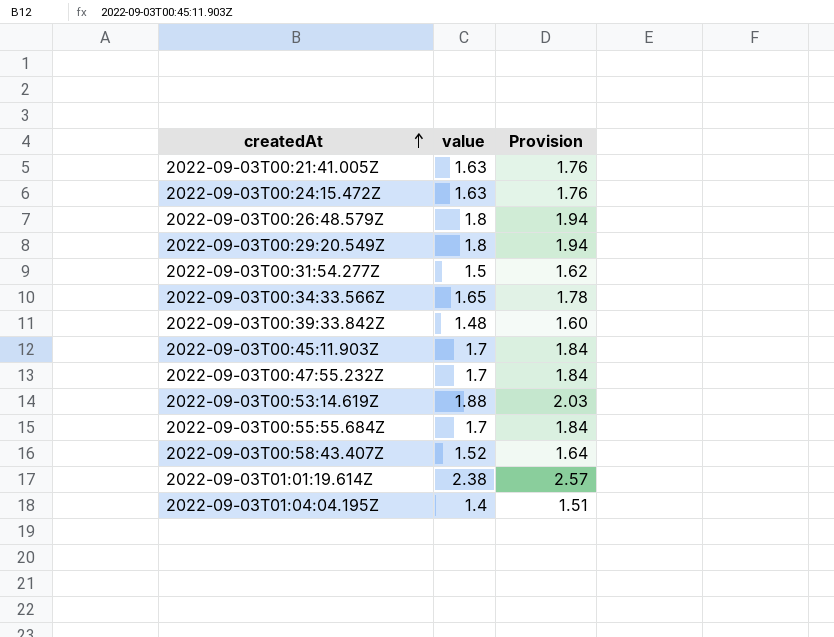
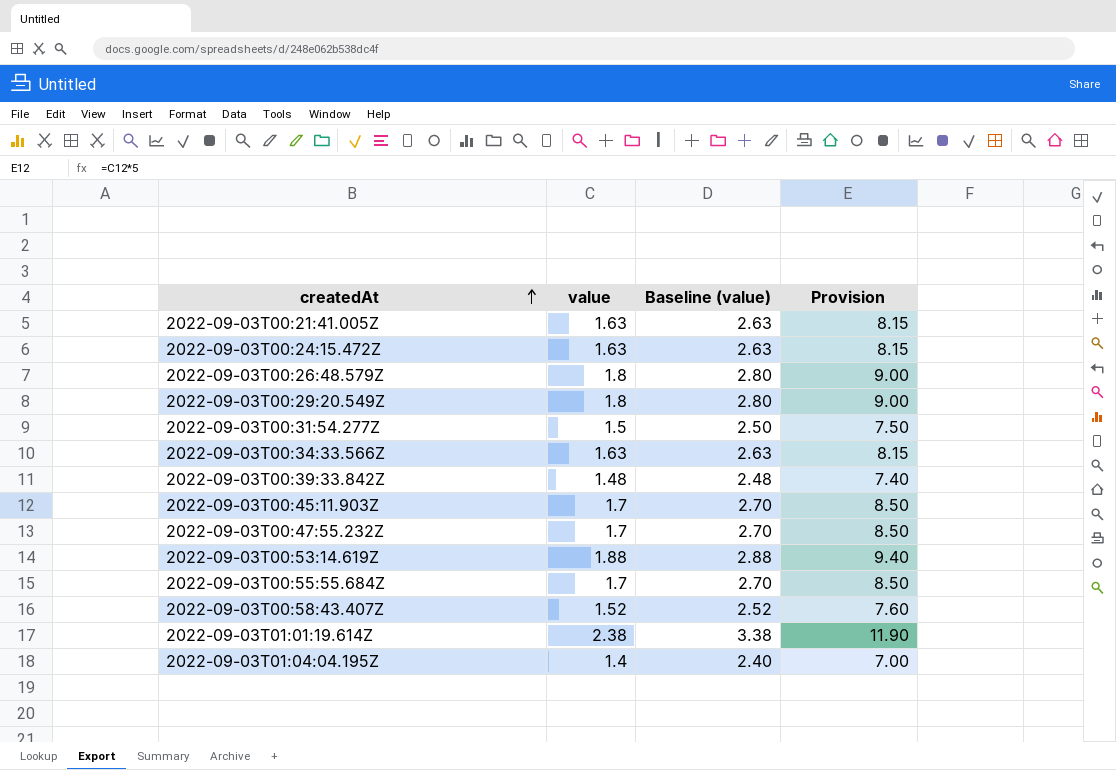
column Baseline (value) | formula: none -> [value] + 1
column Provision | formula: [value] * 1.08 -> [value] * 5
2022-09-03T00:34:33.566Z | value: 1.65 -> 1.63

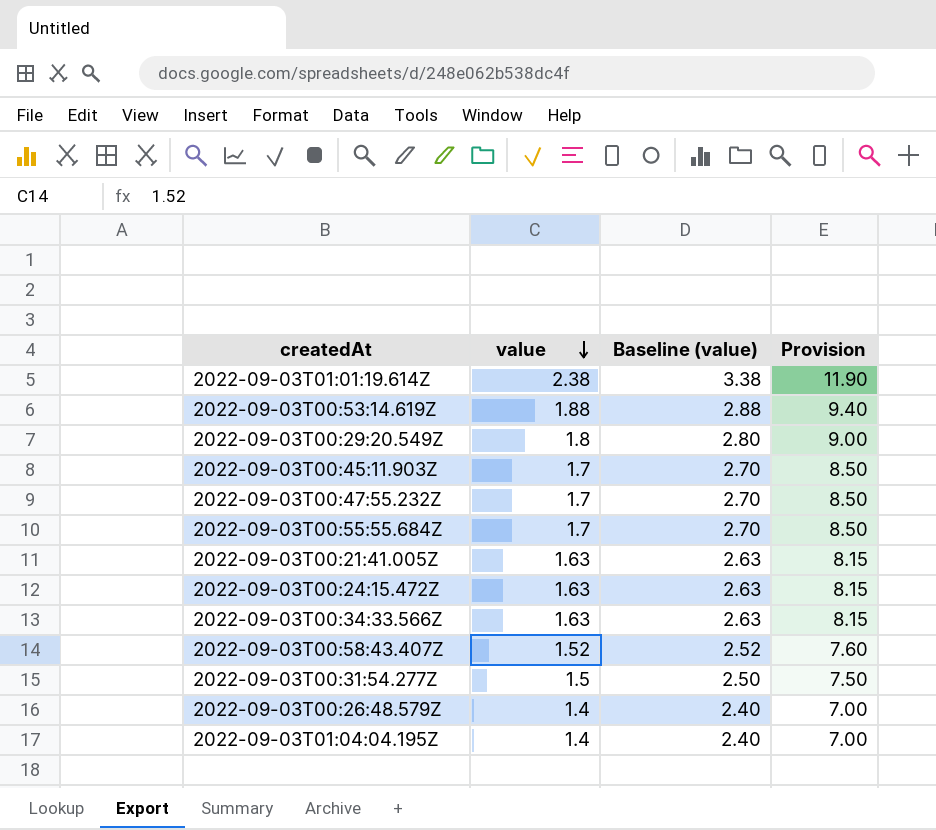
row order: createdAt ascending -> value descending
row 2022-09-03T00:39:33.842Z: 1.48 | 2.48 | 7.40 -> none
2022-09-03T00:26:48.579Z | value: 1.8 -> 1.4
2022-09-03T00:26:48.579Z | Baseline (value): 2.80 -> 2.40
2022-09-03T00:26:48.579Z | Provision: 9.00 -> 7.00

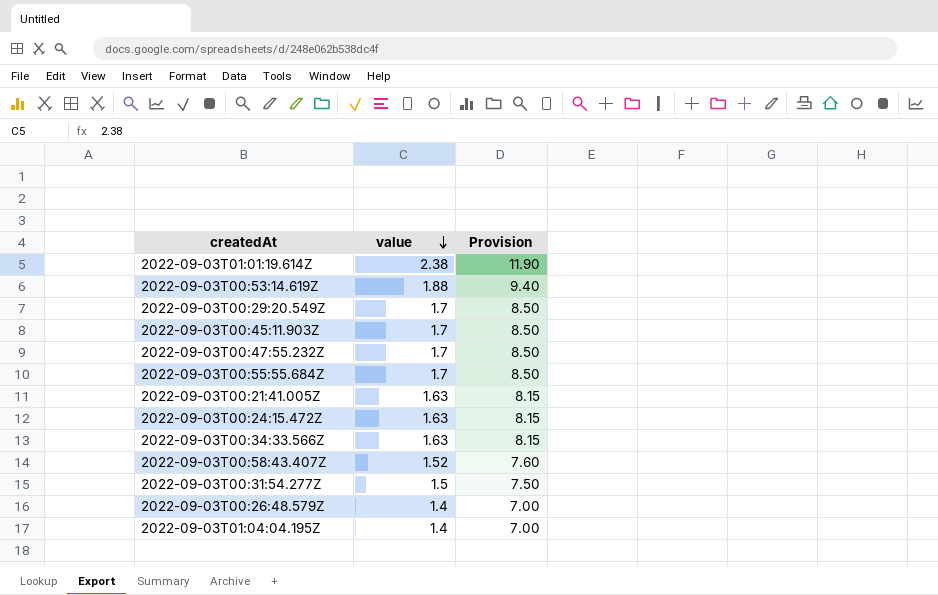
column Baseline (value) | formula: [value] + 1 -> none
2022-09-03T00:29:20.549Z | value: 1.8 -> 1.7
2022-09-03T00:29:20.549Z | Provision: 9.00 -> 8.50

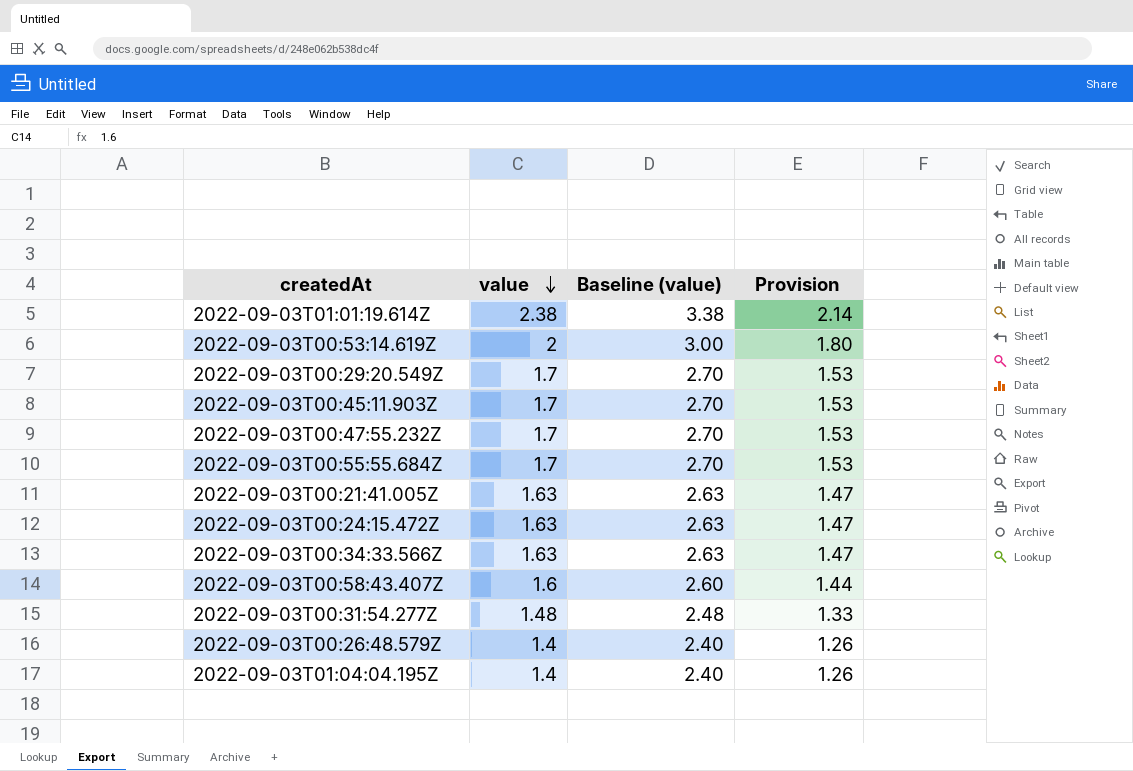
column Baseline (value) | formula: none -> [value] + 1
column Provision | formula: [value] * 5 -> [value] * 0.9
2022-09-03T00:53:14.619Z | value: 1.88 -> 2
2022-09-03T00:58:43.407Z | value: 1.52 -> 1.6
2022-09-03T00:31:54.277Z | value: 1.5 -> 1.48

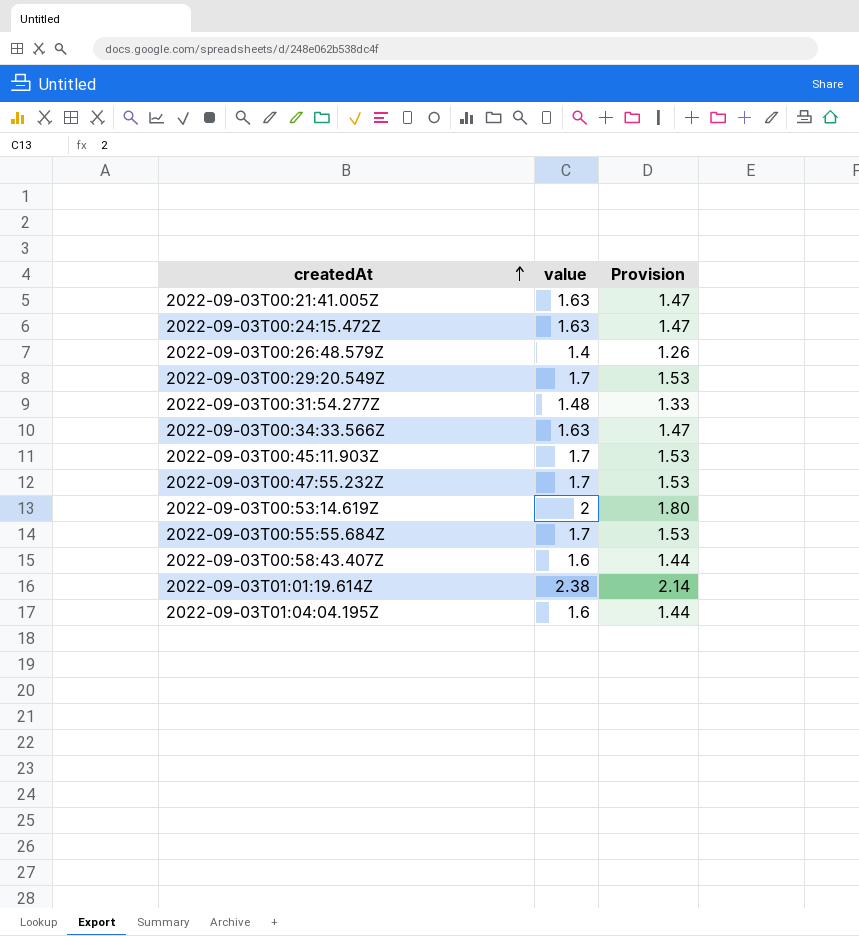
row order: value descending -> createdAt ascending
column Baseline (value) | formula: [value] + 1 -> none
2022-09-03T01:04:04.195Z | value: 1.4 -> 1.6
2022-09-03T01:04:04.195Z | Provision: 1.26 -> 1.44

